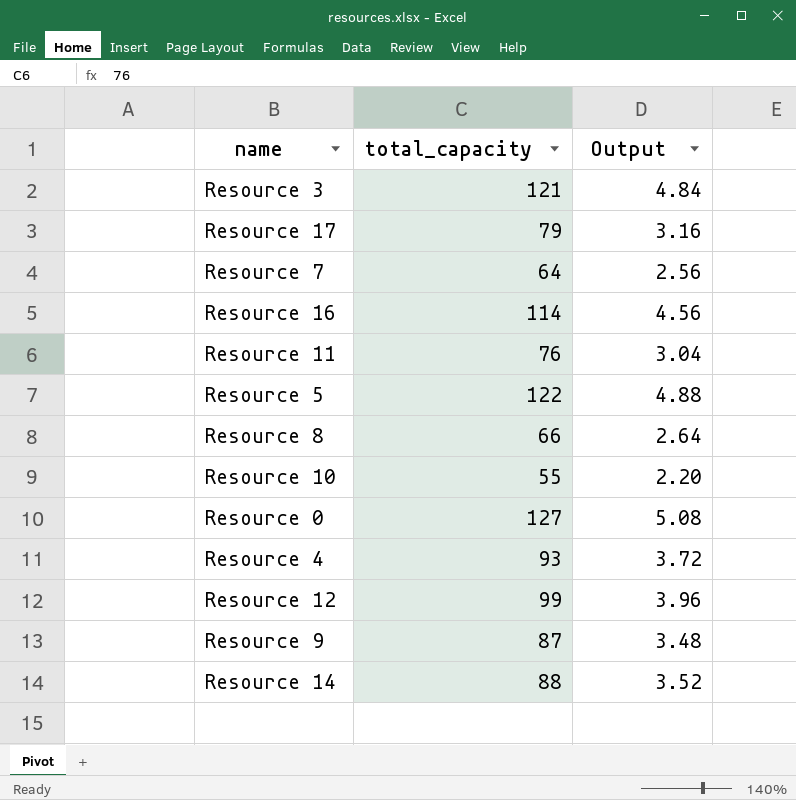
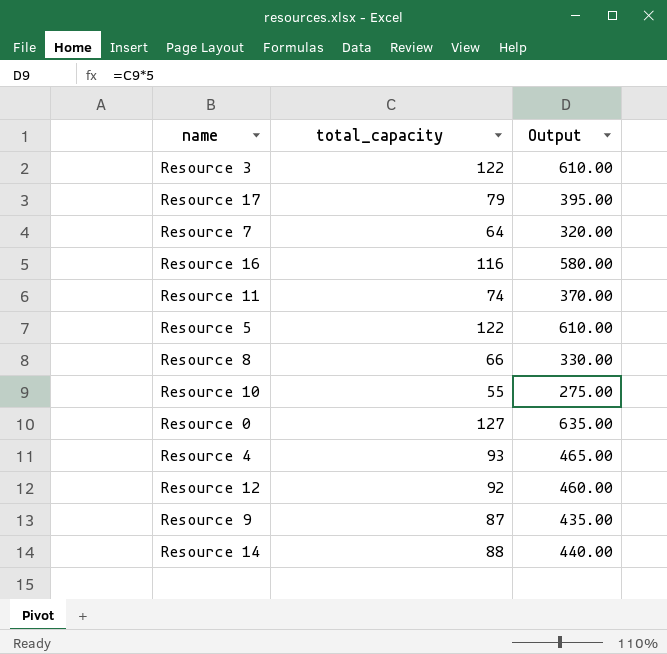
column Output | formula: [total_capacity] * 0.04 -> [total_capacity] * 5
Resource 3 | total_capacity: 121 -> 122
Resource 16 | total_capacity: 114 -> 116
Resource 11 | total_capacity: 76 -> 74
Resource 12 | total_capacity: 99 -> 92

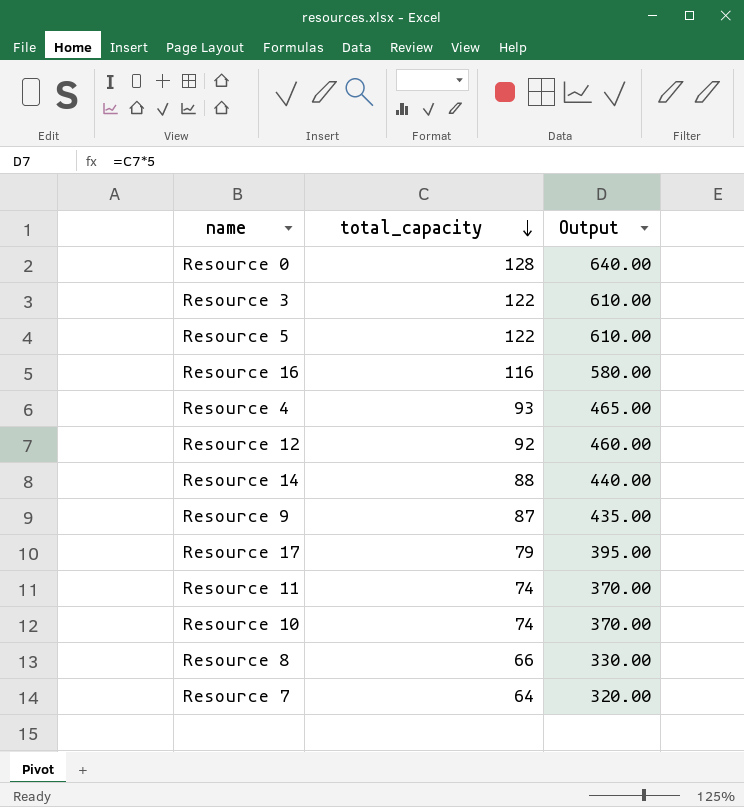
row order: none -> total_capacity descending
Resource 0 | total_capacity: 127 -> 128
Resource 0 | Output: 635.00 -> 640.00
Resource 10 | total_capacity: 55 -> 74
Resource 10 | Output: 275.00 -> 370.00

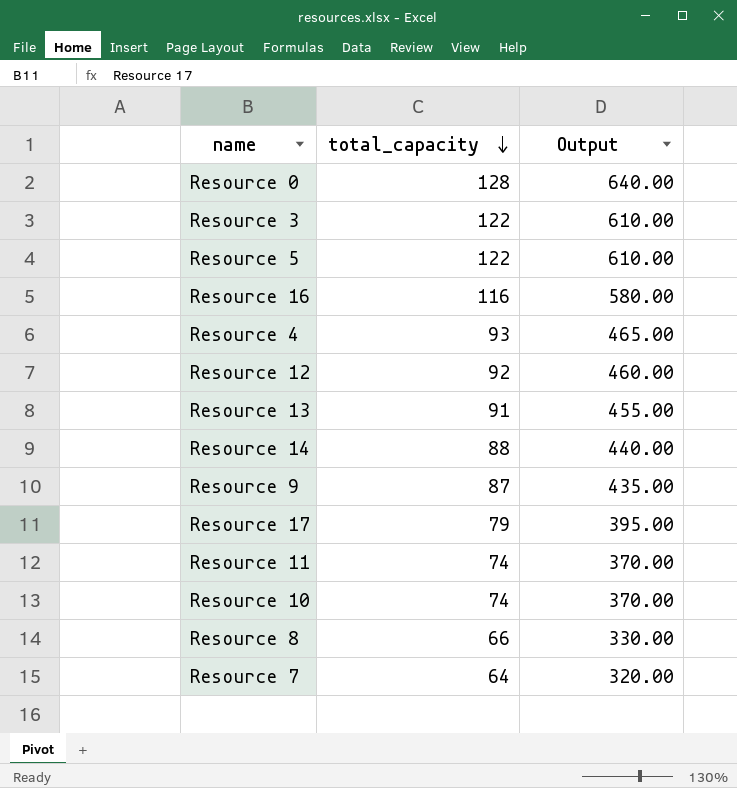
row Resource 13: none -> 91 | 455.00

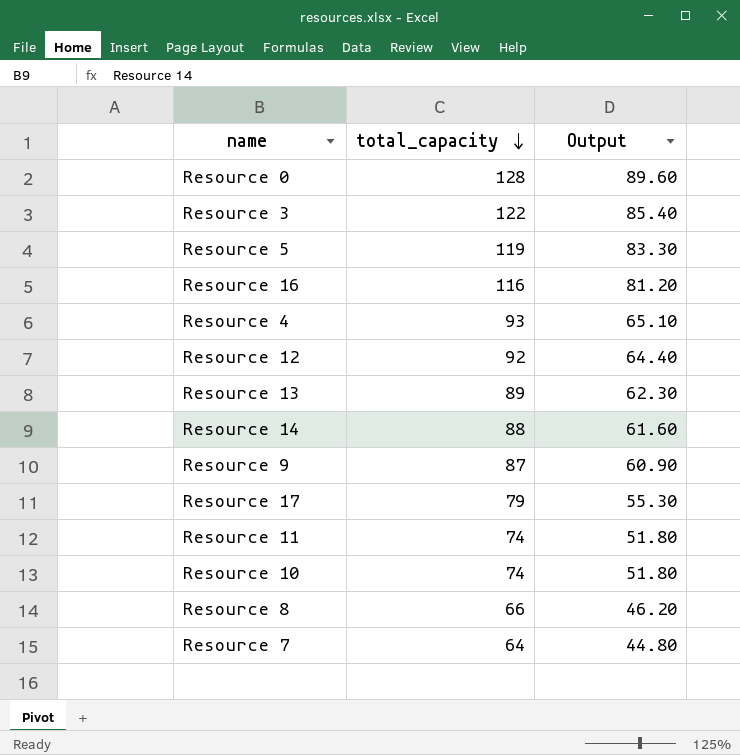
column Output | formula: [total_capacity] * 5 -> [total_capacity] * 0.7
Resource 5 | total_capacity: 122 -> 119
Resource 13 | total_capacity: 91 -> 89

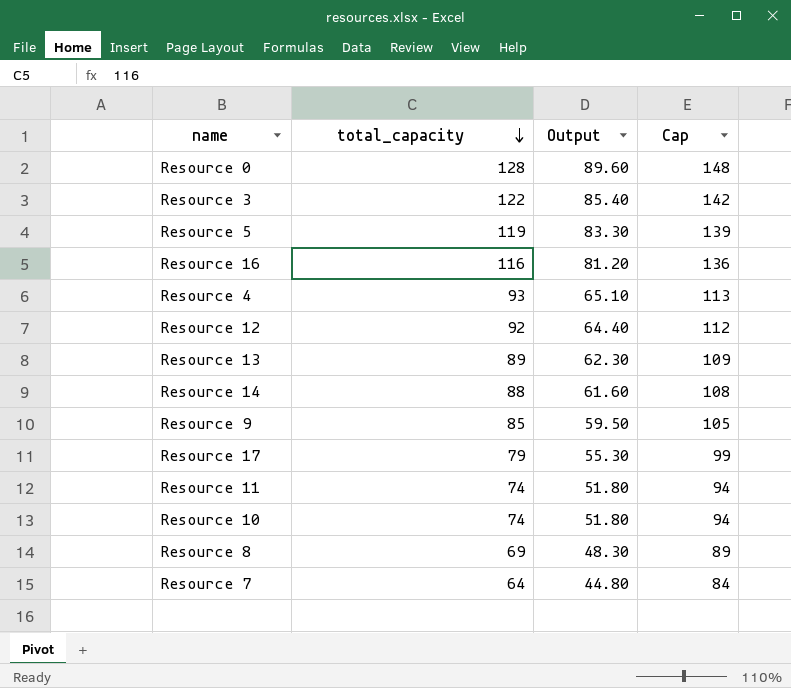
column Cap | formula: none -> [total_capacity] + 20
Resource 9 | total_capacity: 87 -> 85
Resource 9 | Output: 60.90 -> 59.50
Resource 8 | total_capacity: 66 -> 69
Resource 8 | Output: 46.20 -> 48.30

